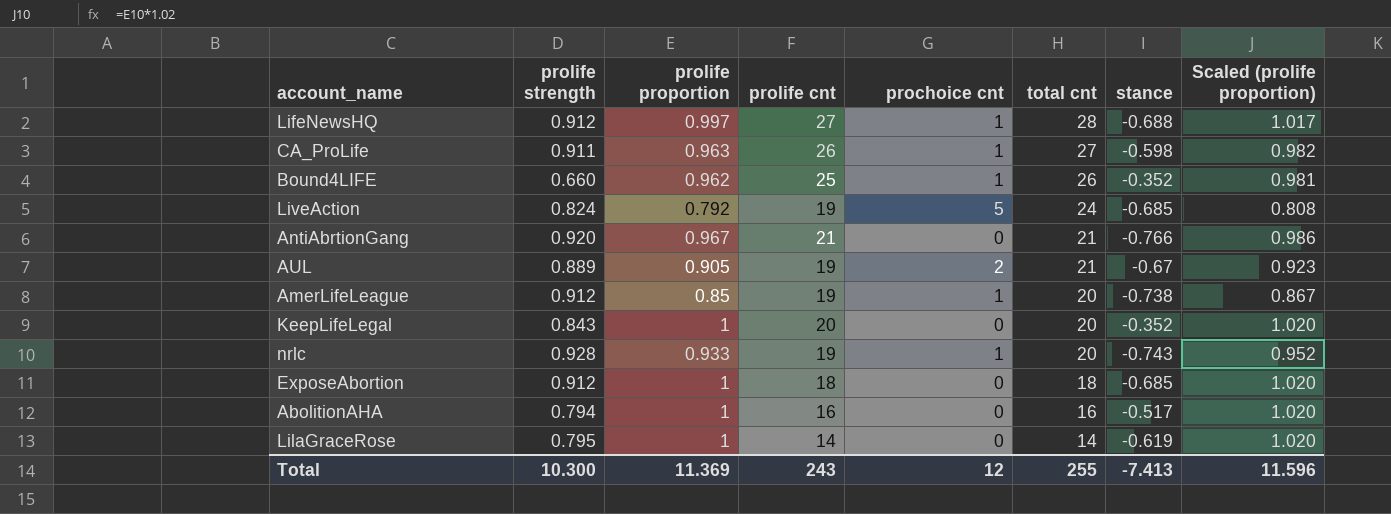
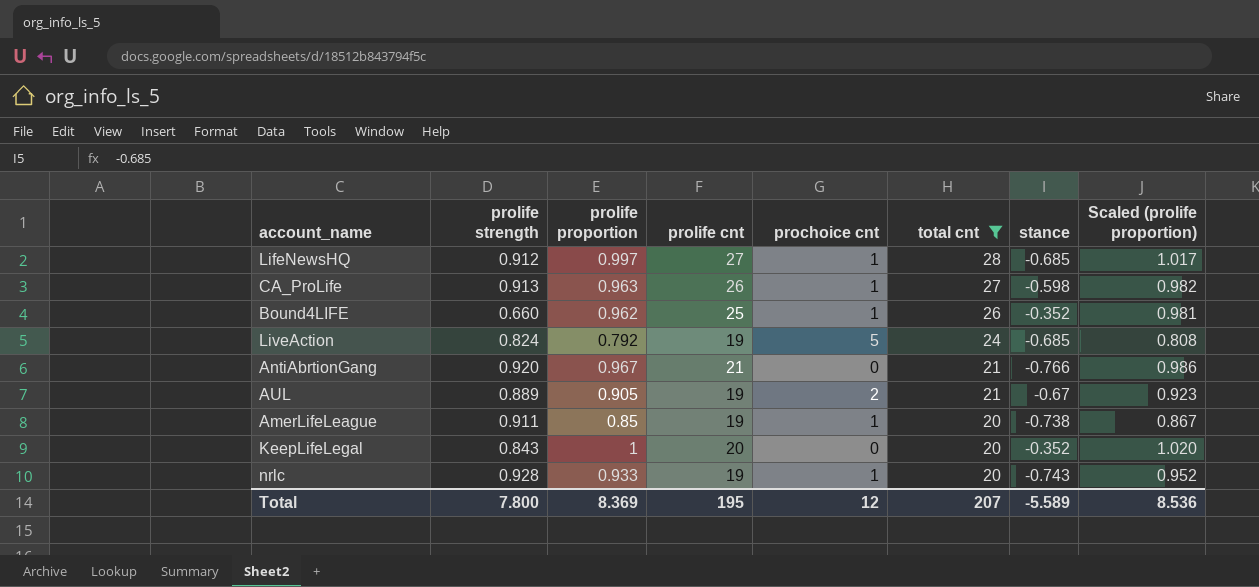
filter: none -> total cnt >= 20
LifeNewsHQ | stance: -0.688 -> -0.685
CA_ProLife | prolife strength: 0.911 -> 0.913
AmerLifeLeague | prolife strength: 0.912 -> 0.911
Total | prolife strength: 10.300 -> 7.800
Total | prolife proportion: 11.369 -> 8.369
Total | prolife cnt: 243 -> 195
Total | total cnt: 255 -> 207
Total | stance: -7.413 -> -5.589
Total | Scaled (prolife proportion): 11.596 -> 8.536

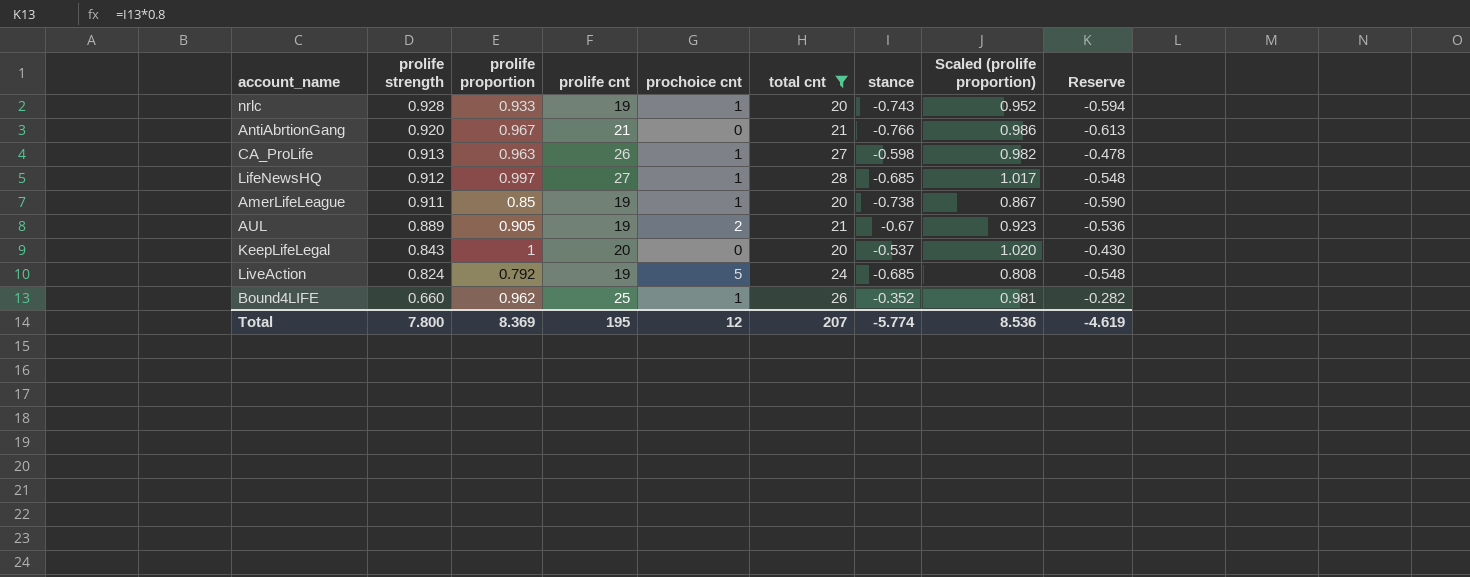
row order: total cnt descending -> prolife strength descending
column Reserve | formula: none -> [stance] * 0.8
KeepLifeLegal | stance: -0.352 -> -0.537
Total | stance: -5.589 -> -5.774

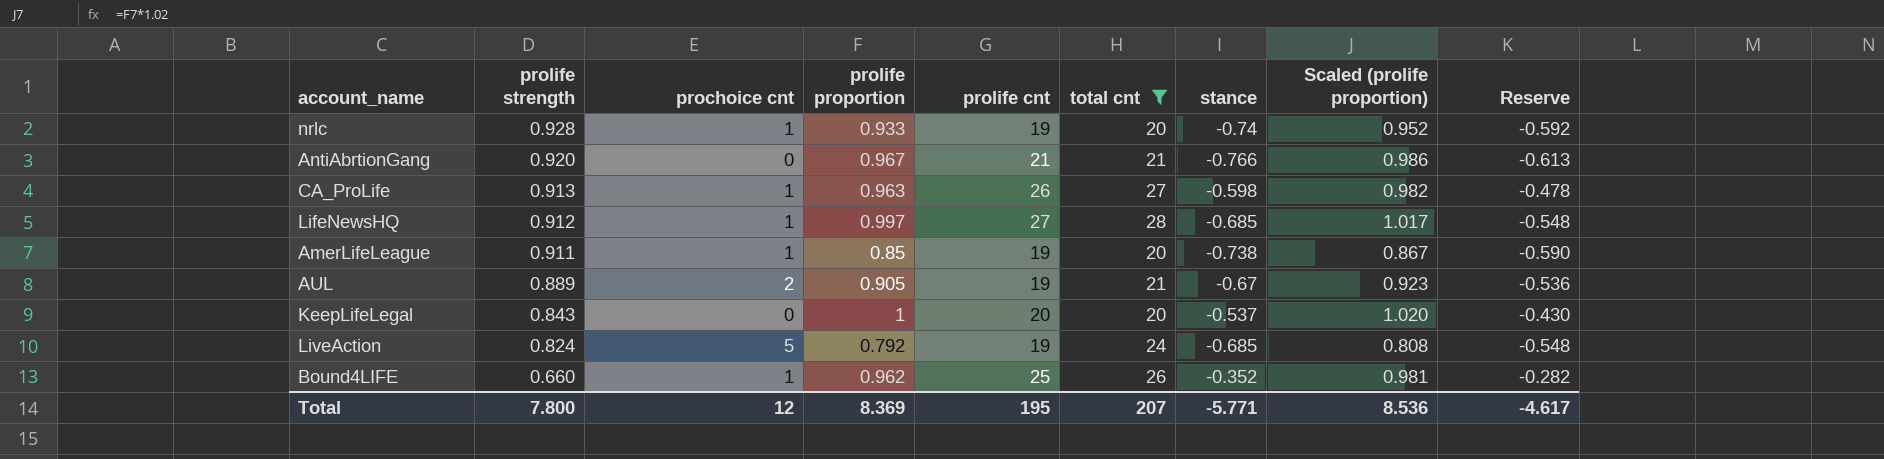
column prochoice cnt | position: 5 -> 3
nrlc | stance: -0.743 -> -0.74
nrlc | Reserve: -0.594 -> -0.592
Total | stance: -5.774 -> -5.771
Total | Reserve: -4.619 -> -4.617

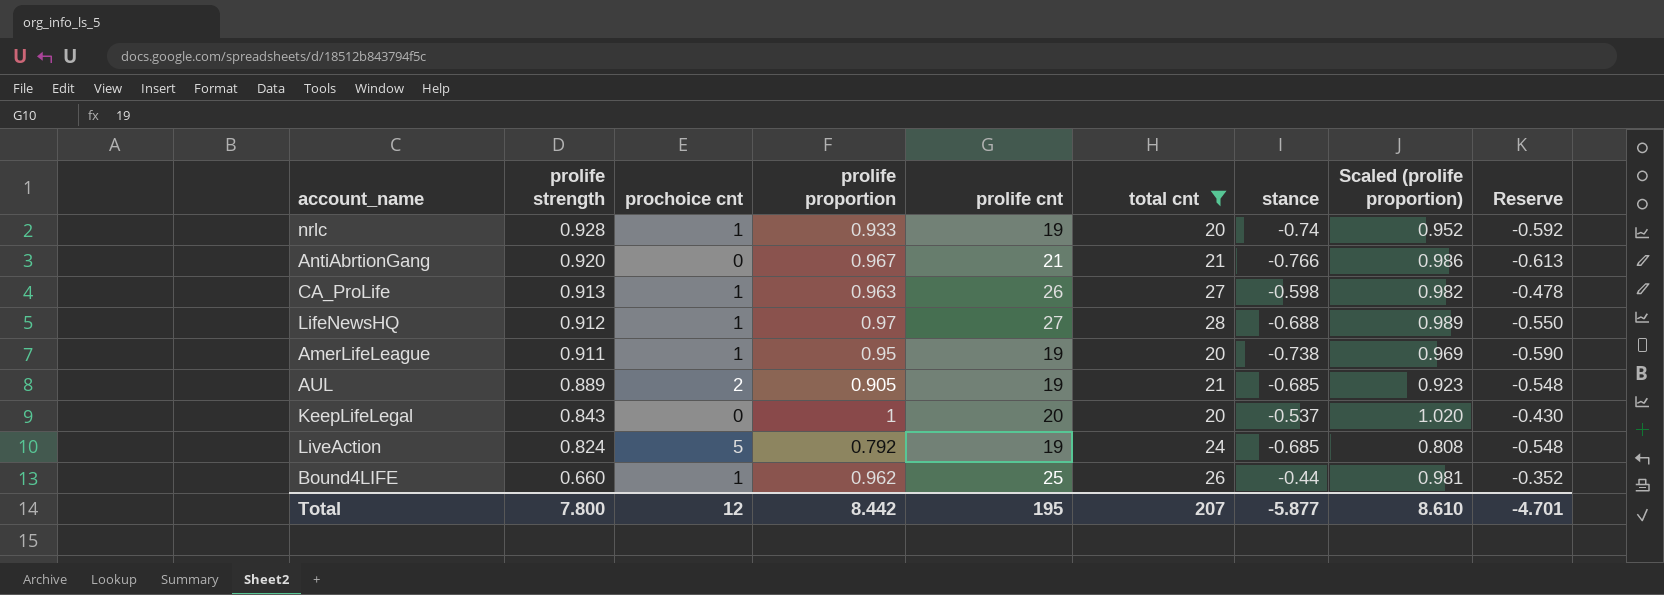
LifeNewsHQ | prolife proportion: 0.997 -> 0.97
LifeNewsHQ | stance: -0.685 -> -0.688
LifeNewsHQ | Scaled (prolife proportion): 1.017 -> 0.989
LifeNewsHQ | Reserve: -0.548 -> -0.550
AmerLifeLeague | prolife proportion: 0.85 -> 0.95
AmerLifeLeague | Scaled (prolife proportion): 0.867 -> 0.969
AUL | stance: -0.67 -> -0.685
AUL | Reserve: -0.536 -> -0.548
Bound4LIFE | stance: -0.352 -> -0.44
Bound4LIFE | Reserve: -0.282 -> -0.352
Total | prolife proportion: 8.369 -> 8.442
Total | stance: -5.771 -> -5.877
Total | Scaled (prolife proportion): 8.536 -> 8.610
Total | Reserve: -4.617 -> -4.701

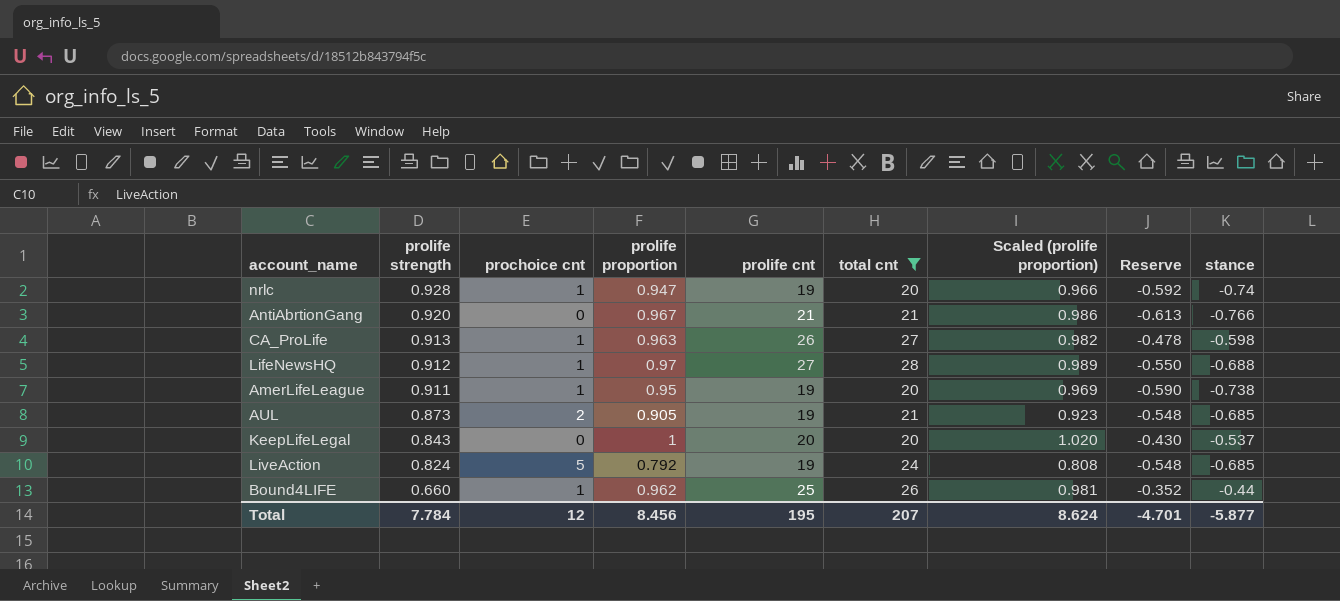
column stance | position: 7 -> 9
nrlc | prolife proportion: 0.933 -> 0.947
nrlc | Scaled (prolife proportion): 0.952 -> 0.966
AUL | prolife strength: 0.889 -> 0.873
Total | prolife strength: 7.800 -> 7.784
Total | prolife proportion: 8.442 -> 8.456
Total | Scaled (prolife proportion): 8.610 -> 8.624

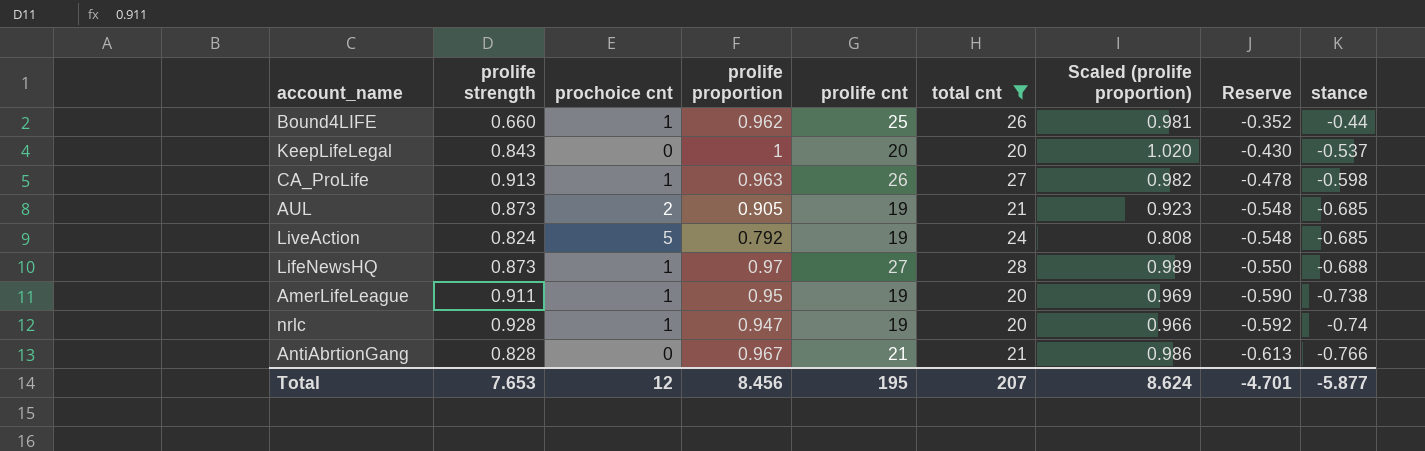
row order: prolife strength descending -> Reserve descending
LifeNewsHQ | prolife strength: 0.912 -> 0.873
AntiAbrtionGang | prolife strength: 0.920 -> 0.828
Total | prolife strength: 7.784 -> 7.653

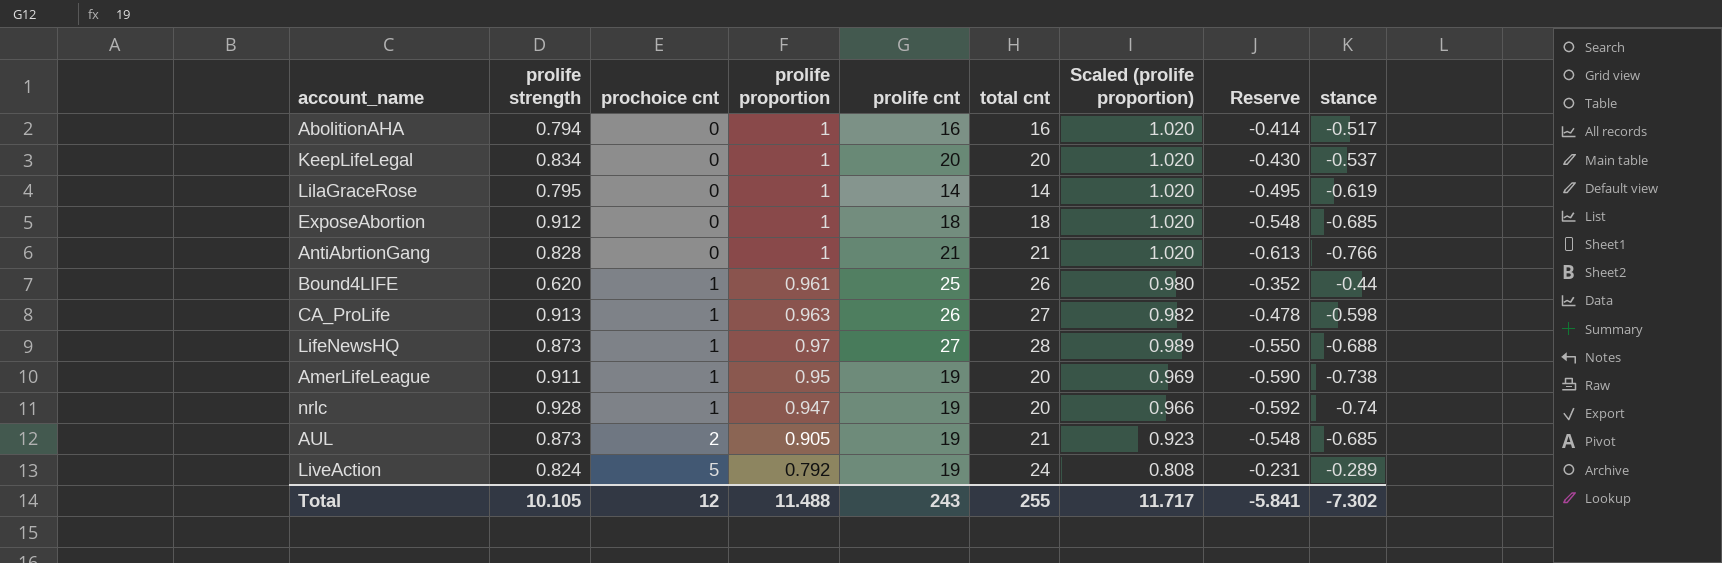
filter: total cnt >= 20 -> none
row order: Reserve descending -> prochoice cnt ascending
KeepLifeLegal | prolife strength: 0.843 -> 0.834
AntiAbrtionGang | prolife proportion: 0.967 -> 1
AntiAbrtionGang | Scaled (prolife proportion): 0.986 -> 1.020
Bound4LIFE | prolife strength: 0.660 -> 0.620
Bound4LIFE | prolife proportion: 0.962 -> 0.961
Bound4LIFE | Scaled (prolife proportion): 0.981 -> 0.980
LiveAction | Reserve: -0.548 -> -0.231
LiveAction | stance: -0.685 -> -0.289
Total | prolife strength: 7.653 -> 10.105
Total | prolife proportion: 8.456 -> 11.488
Total | prolife cnt: 195 -> 243
Total | total cnt: 207 -> 255
Total | Scaled (prolife proportion): 8.624 -> 11.717
Total | Reserve: -4.701 -> -5.841
Total | stance: -5.877 -> -7.302

